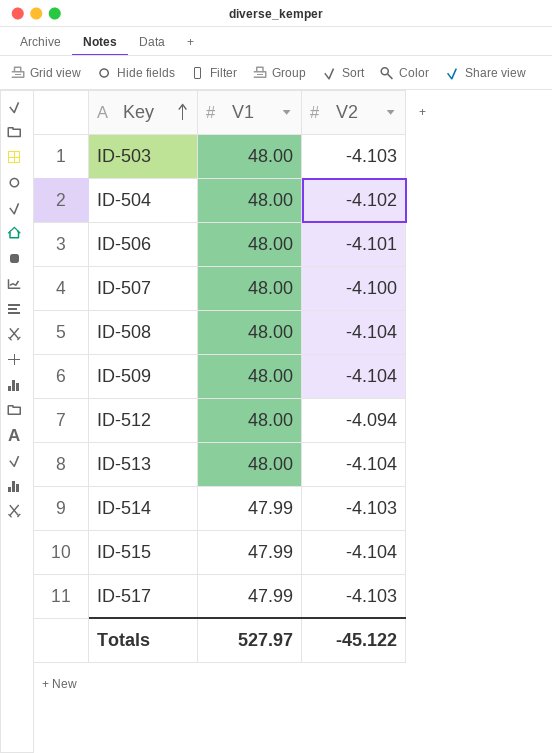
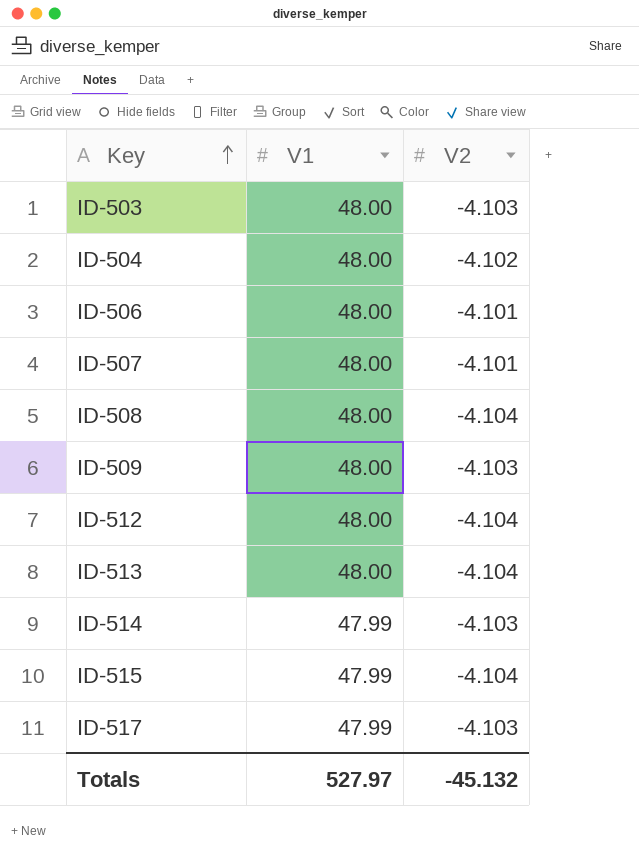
ID-507 | V2: -4.100 -> -4.101
ID-509 | V2: -4.104 -> -4.103
ID-512 | V2: -4.094 -> -4.104
Totals | V2: -45.122 -> -45.132

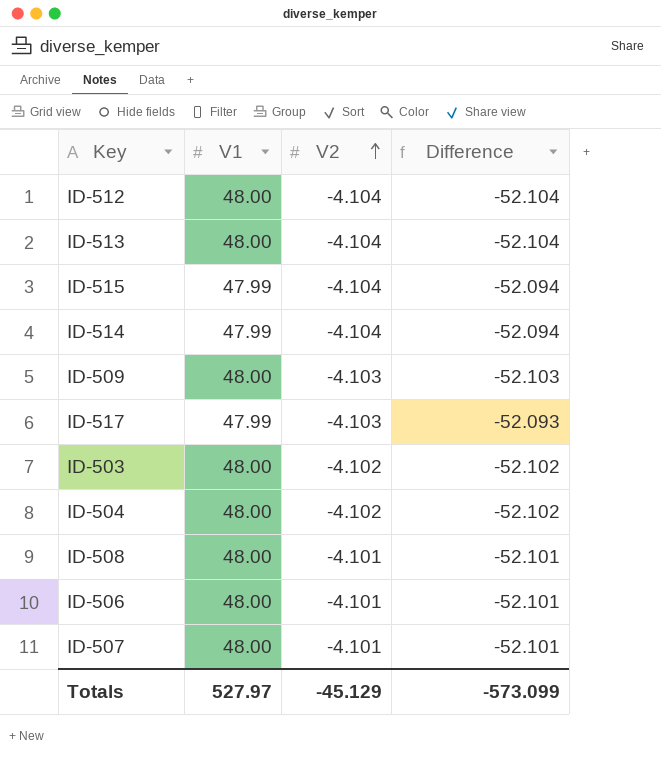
row order: Key ascending -> V2 ascending
column Difference | formula: none -> [V2] - [V1]
ID-514 | V2: -4.103 -> -4.104
ID-503 | V2: -4.103 -> -4.102
ID-508 | V2: -4.104 -> -4.101
Totals | V2: -45.132 -> -45.129

